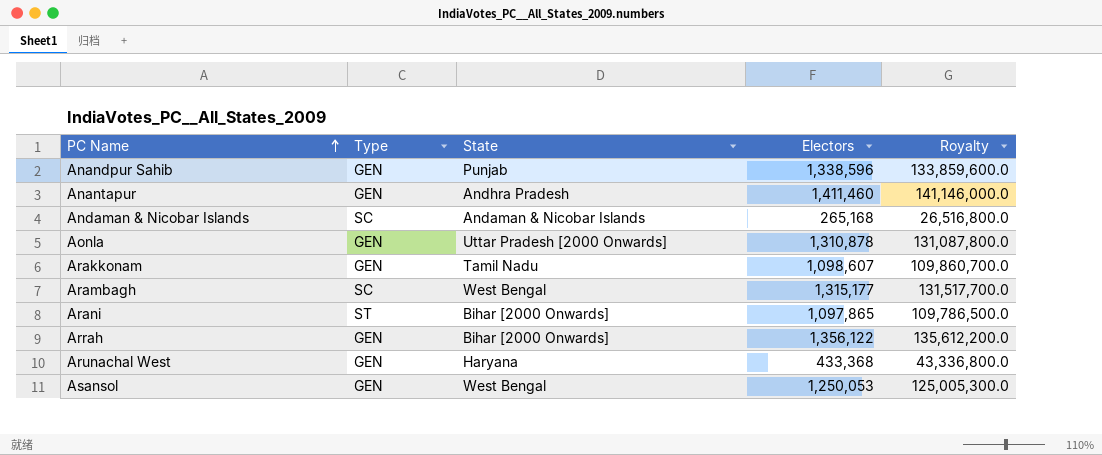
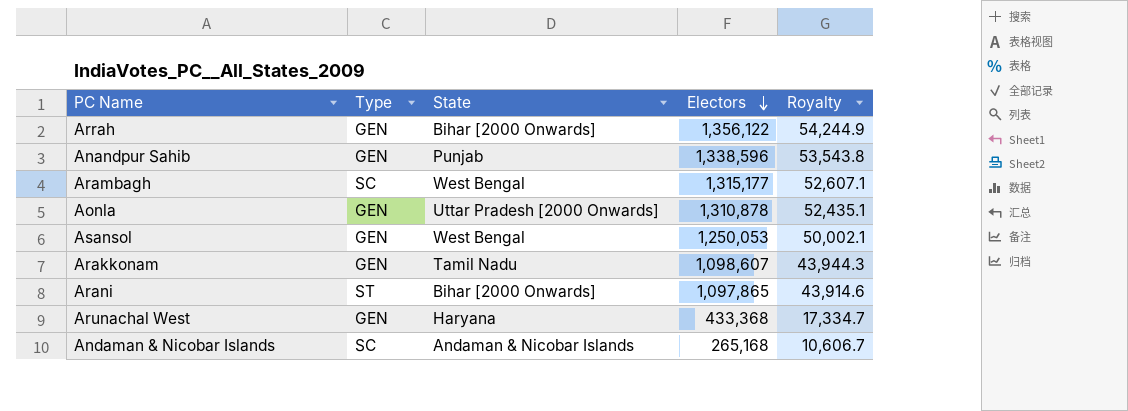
row order: PC Name ascending -> Electors descending
column Royalty | formula: [Electors] * 100 -> [Electors] * 0.04
row Anantapur: GEN | Andhra Pradesh | 1,411,460 | 141,146,000.0 -> none

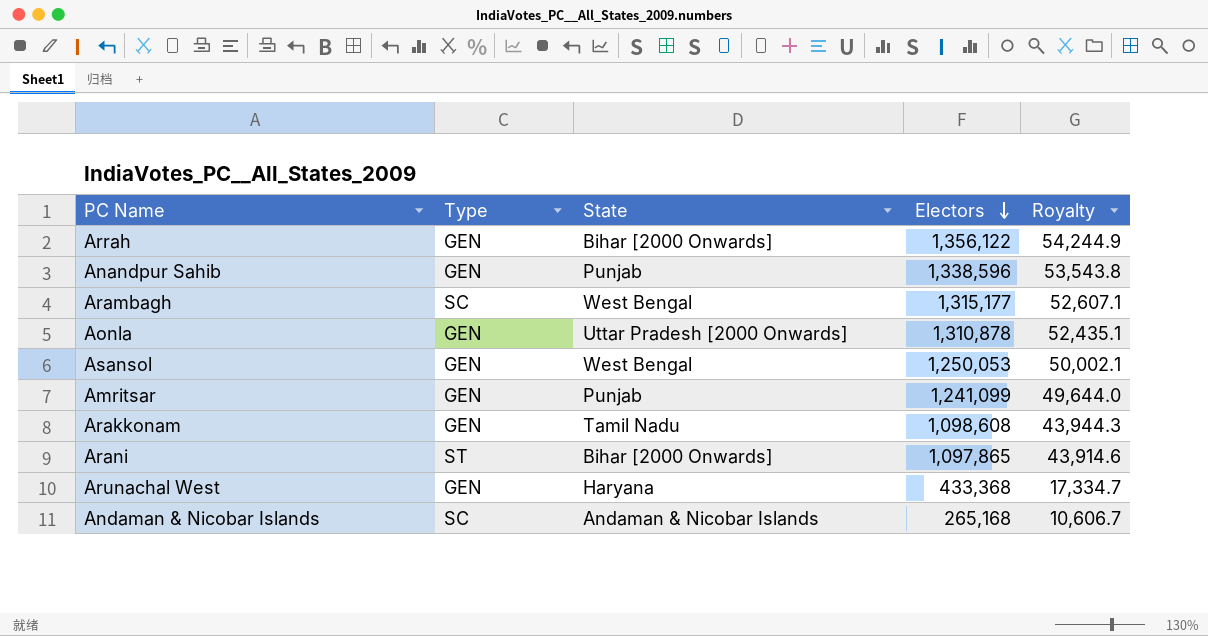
row Amritsar: none -> GEN | Punjab | 1,241,099 | 49,644.0
Arakkonam | Electors: 1,098,607 -> 1,098,608

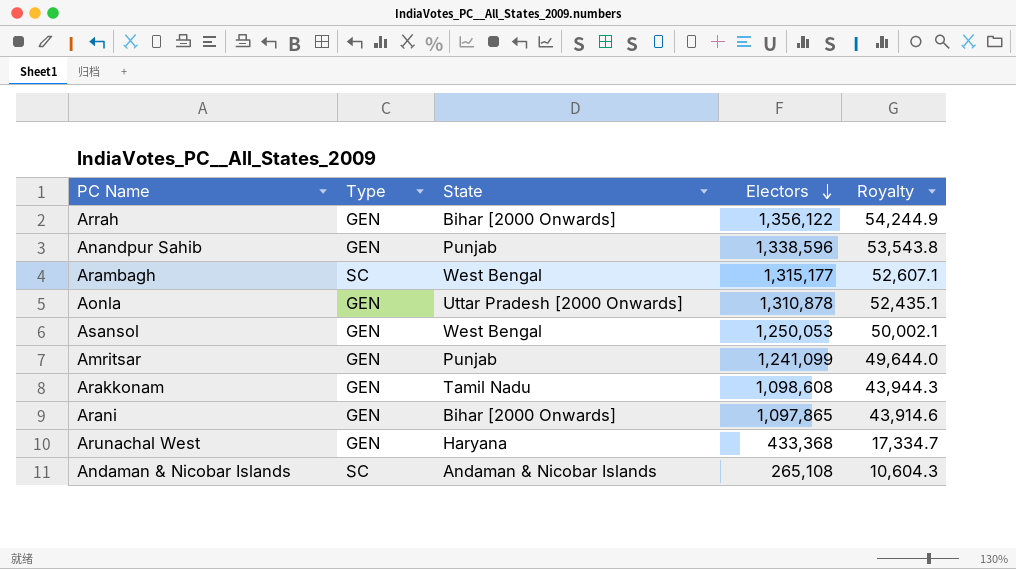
Arani | Type: ST -> GEN
Andaman & Nicobar Islands | Electors: 265,168 -> 265,108
Andaman & Nicobar Islands | Royalty: 10,606.7 -> 10,604.3

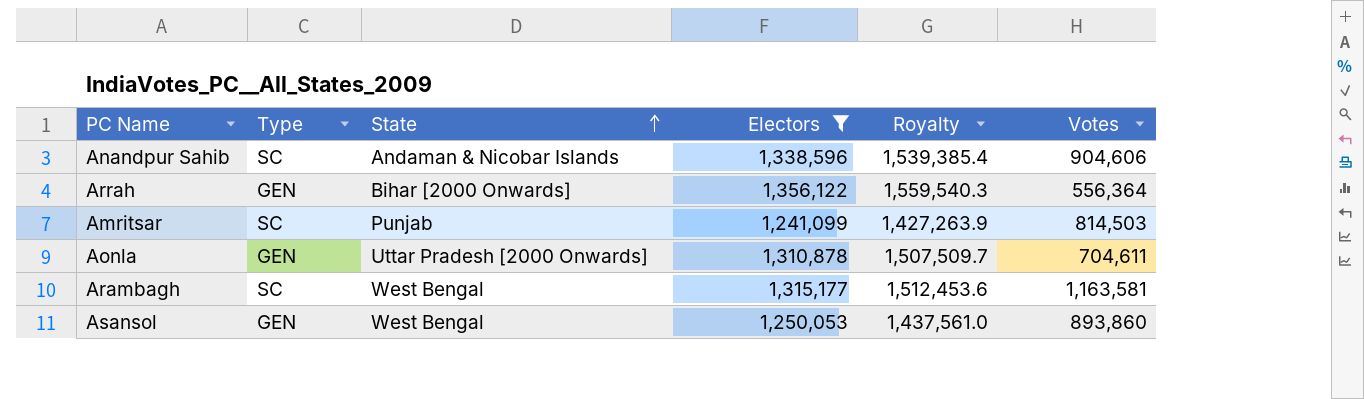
filter: none -> Electors >= 1,241,099
row order: Electors descending -> State ascending
column Royalty | formula: [Electors] * 0.04 -> [Electors] * 1.15
column Votes | position: none -> 6
Anandpur Sahib | Type: GEN -> SC
Anandpur Sahib | State: Punjab -> Andaman & Nicobar Islands
Amritsar | Type: GEN -> SC

